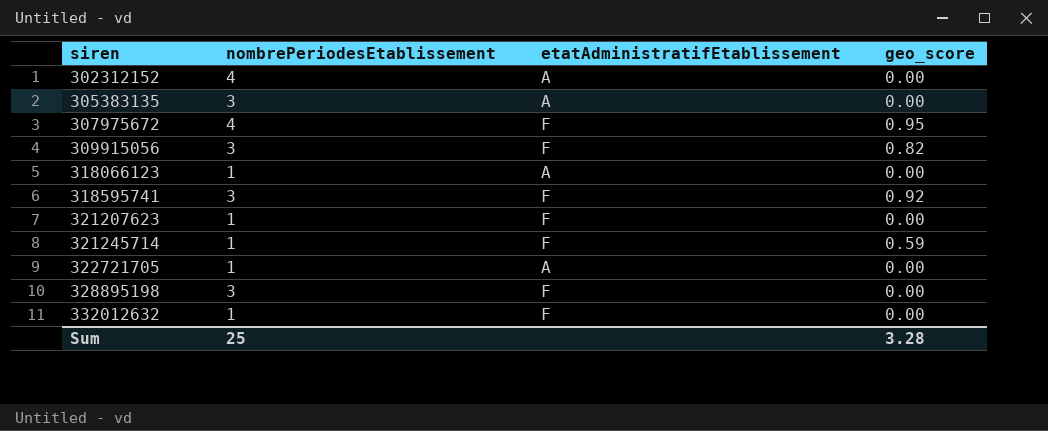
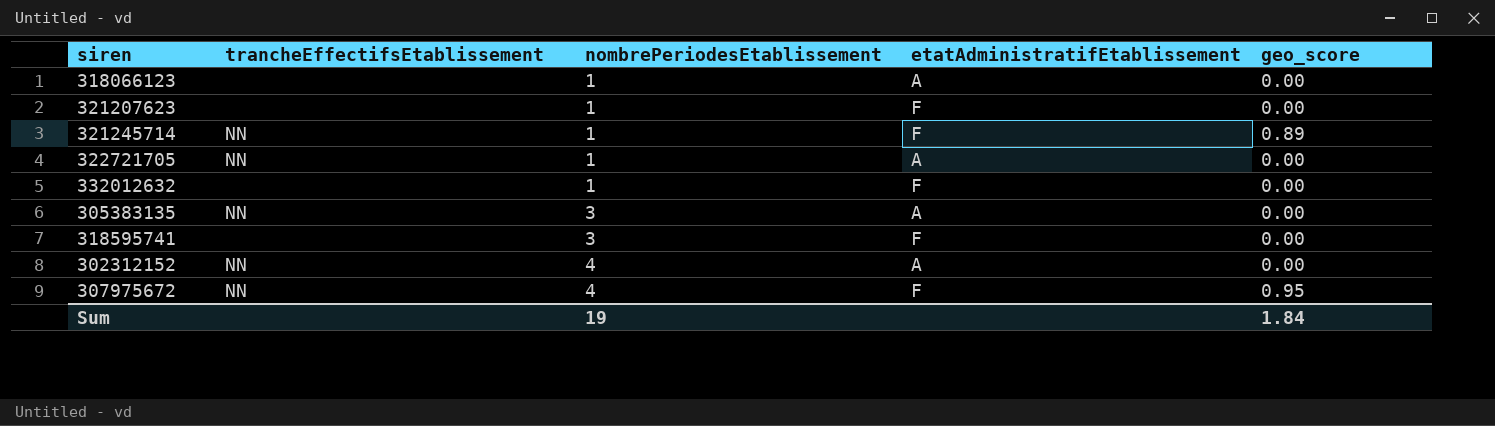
row order: siren ascending -> nombrePeriodesEtablissement ascending
column trancheEffectifsEtablissement | position: none -> 2
row 309915056: 3 | F | 0.82 -> none
row 328895198: 3 | F | 0.00 -> none
321245714 | geo_score: 0.59 -> 0.89
318595741 | geo_score: 0.92 -> 0.00
Sum | nombrePeriodesEtablissement: 25 -> 19
Sum | geo_score: 3.28 -> 1.84

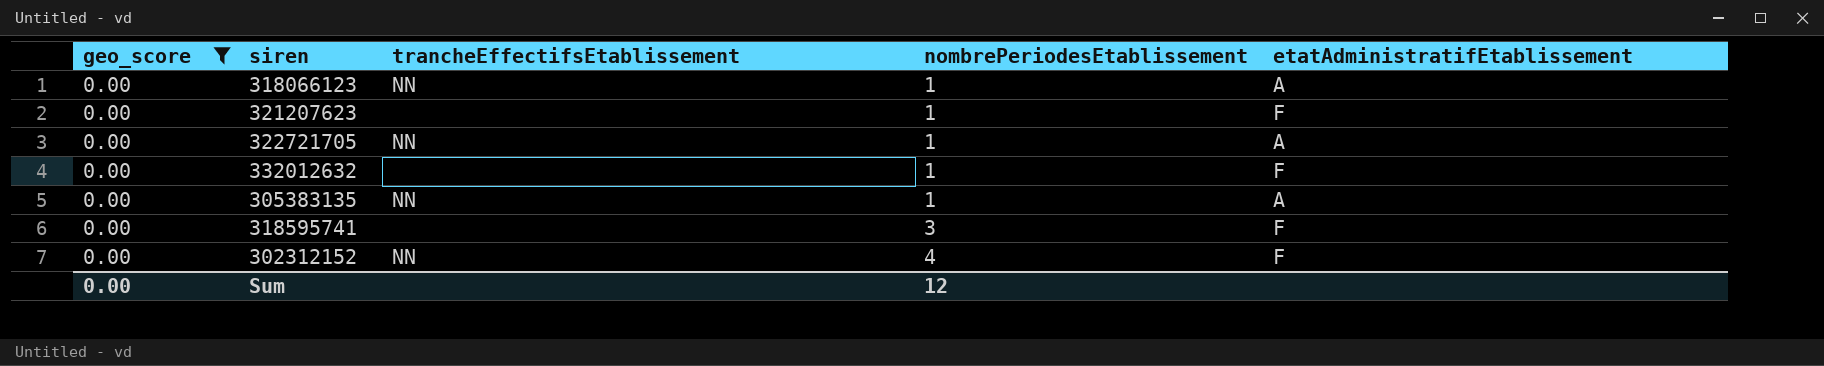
filter: none -> geo_score = 0.00
column geo_score | position: 5 -> 1
318066123 | trancheEffectifsEtablissement: none -> NN
305383135 | nombrePeriodesEtablissement: 3 -> 1
302312152 | etatAdministratifEtablissement: A -> F
Sum | geo_score: 1.84 -> 0.00
Sum | nombrePeriodesEtablissement: 19 -> 12

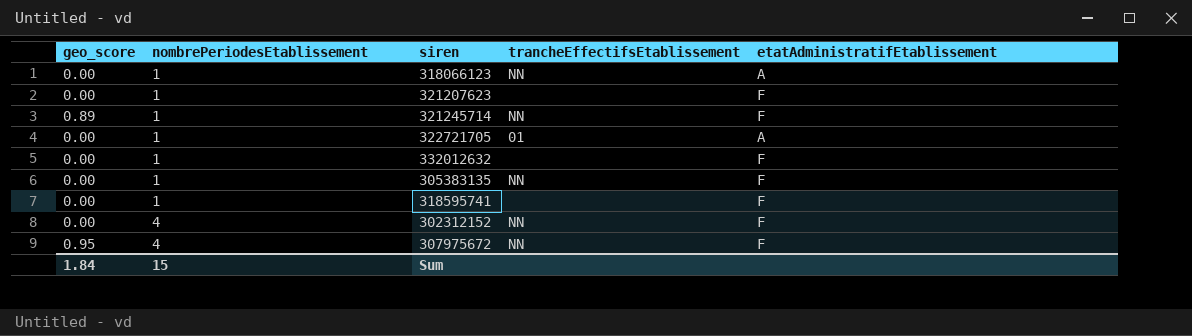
filter: geo_score = 0.00 -> none
column nombrePeriodesEtablissement | position: 4 -> 2
322721705 | trancheEffectifsEtablissement: NN -> 01
305383135 | etatAdministratifEtablissement: A -> F
318595741 | nombrePeriodesEtablissement: 3 -> 1
Sum | geo_score: 0.00 -> 1.84
Sum | nombrePeriodesEtablissement: 12 -> 15

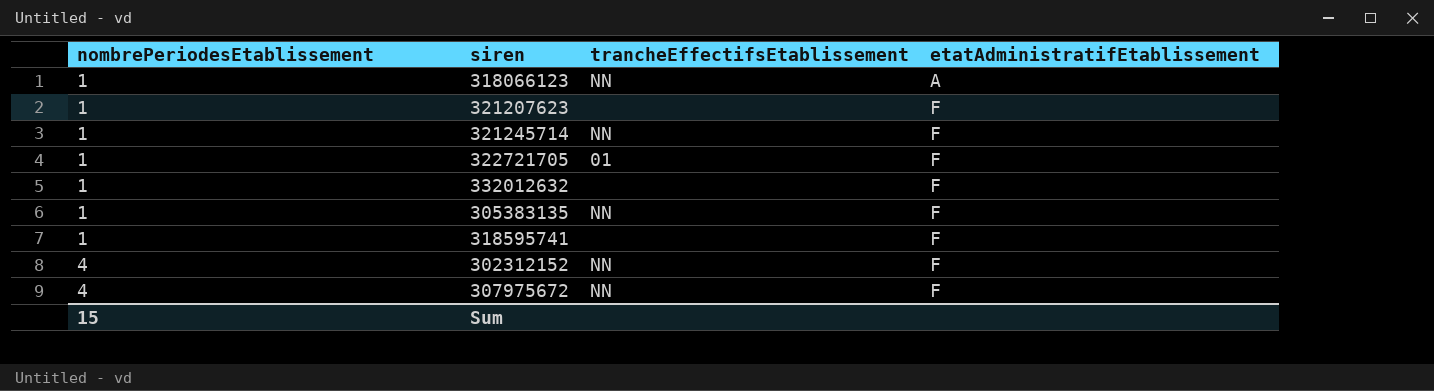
column geo_score | position: 1 -> none
322721705 | etatAdministratifEtablissement: A -> F

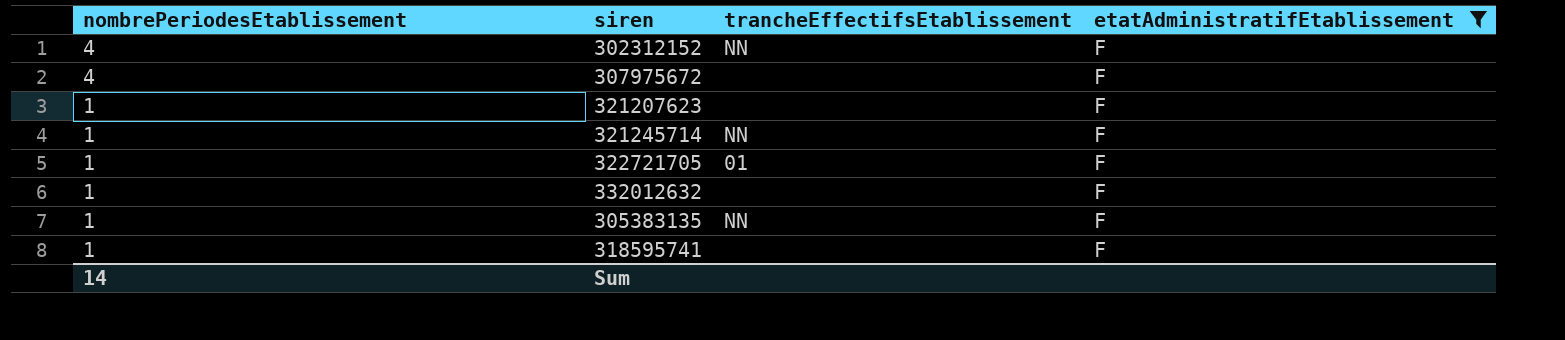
filter: none -> etatAdministratifEtablissement = F
row order: nombrePeriodesEtablissement ascending -> nombrePeriodesEtablissement descending
307975672 | trancheEffectifsEtablissement: NN -> none
Sum | nombrePeriodesEtablissement: 15 -> 14

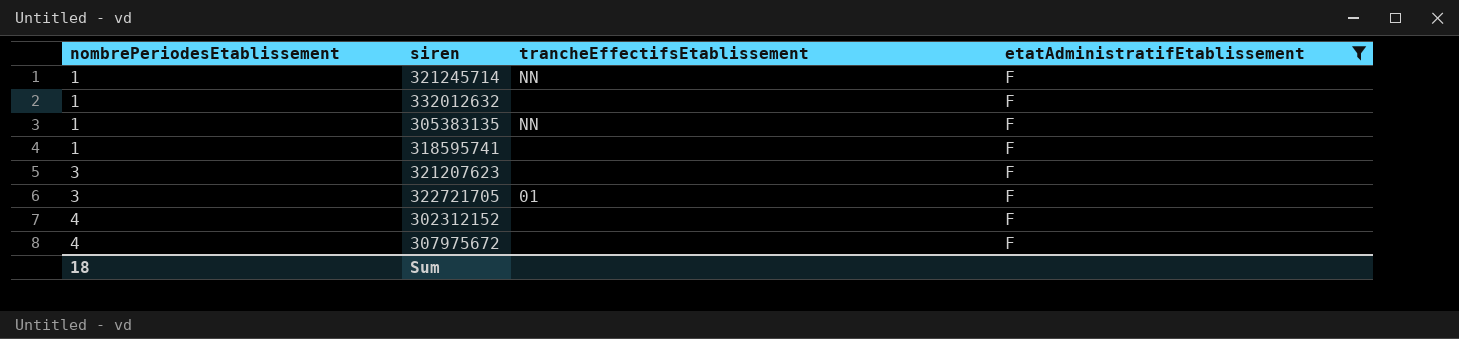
row order: nombrePeriodesEtablissement descending -> nombrePeriodesEtablissement ascending
321207623 | nombrePeriodesEtablissement: 1 -> 3
322721705 | nombrePeriodesEtablissement: 1 -> 3
302312152 | trancheEffectifsEtablissement: NN -> none
Sum | nombrePeriodesEtablissement: 14 -> 18

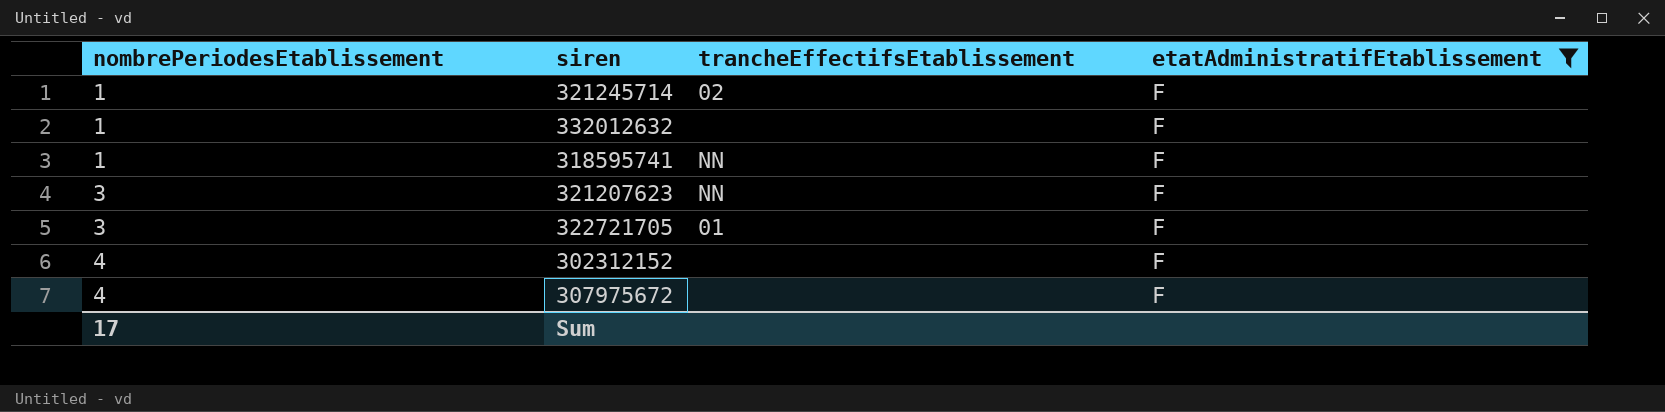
row 305383135: 1 | NN | F -> none
321245714 | trancheEffectifsEtablissement: NN -> 02
318595741 | trancheEffectifsEtablissement: none -> NN
321207623 | trancheEffectifsEtablissement: none -> NN
Sum | nombrePeriodesEtablissement: 18 -> 17

